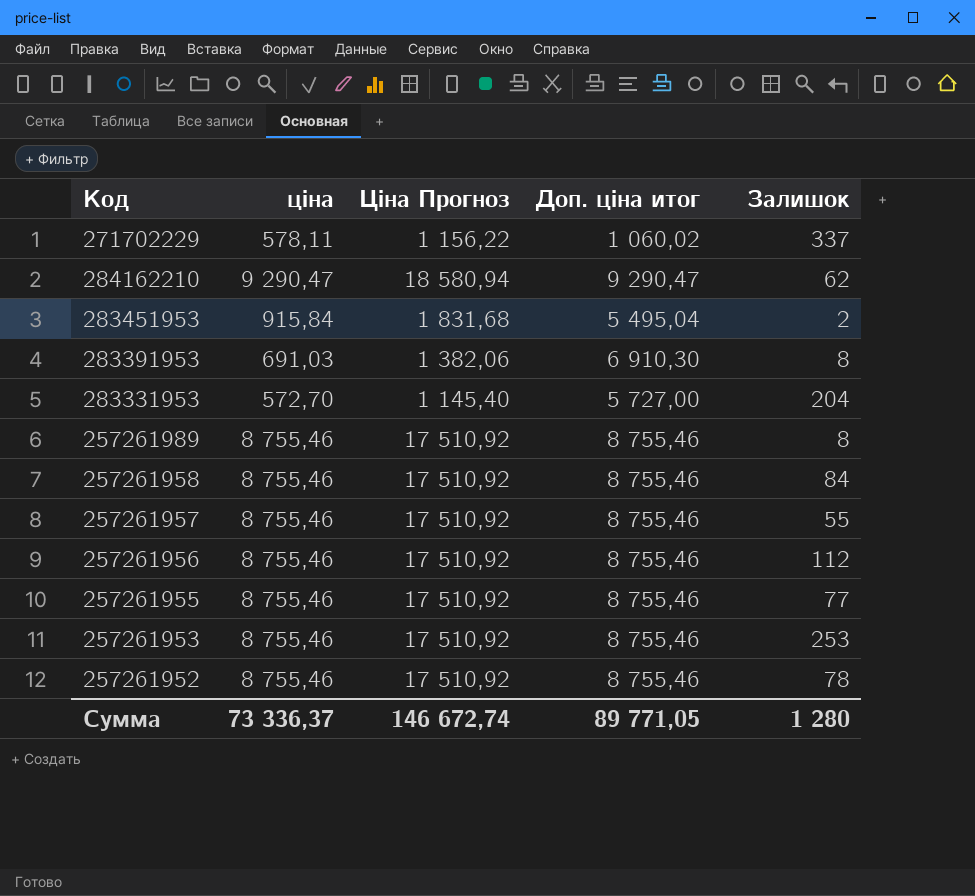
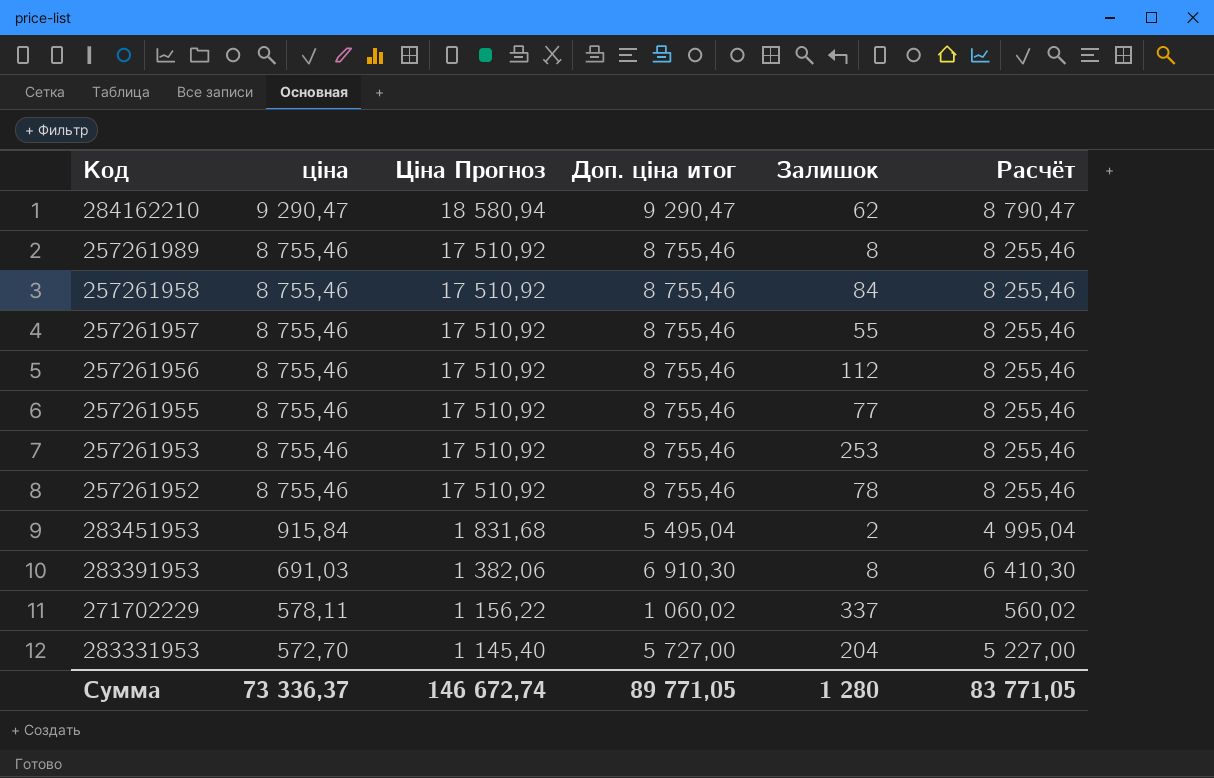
row order: none -> ціна descending
column Расчёт | formula: none -> [Доп. ціна итог] - 500

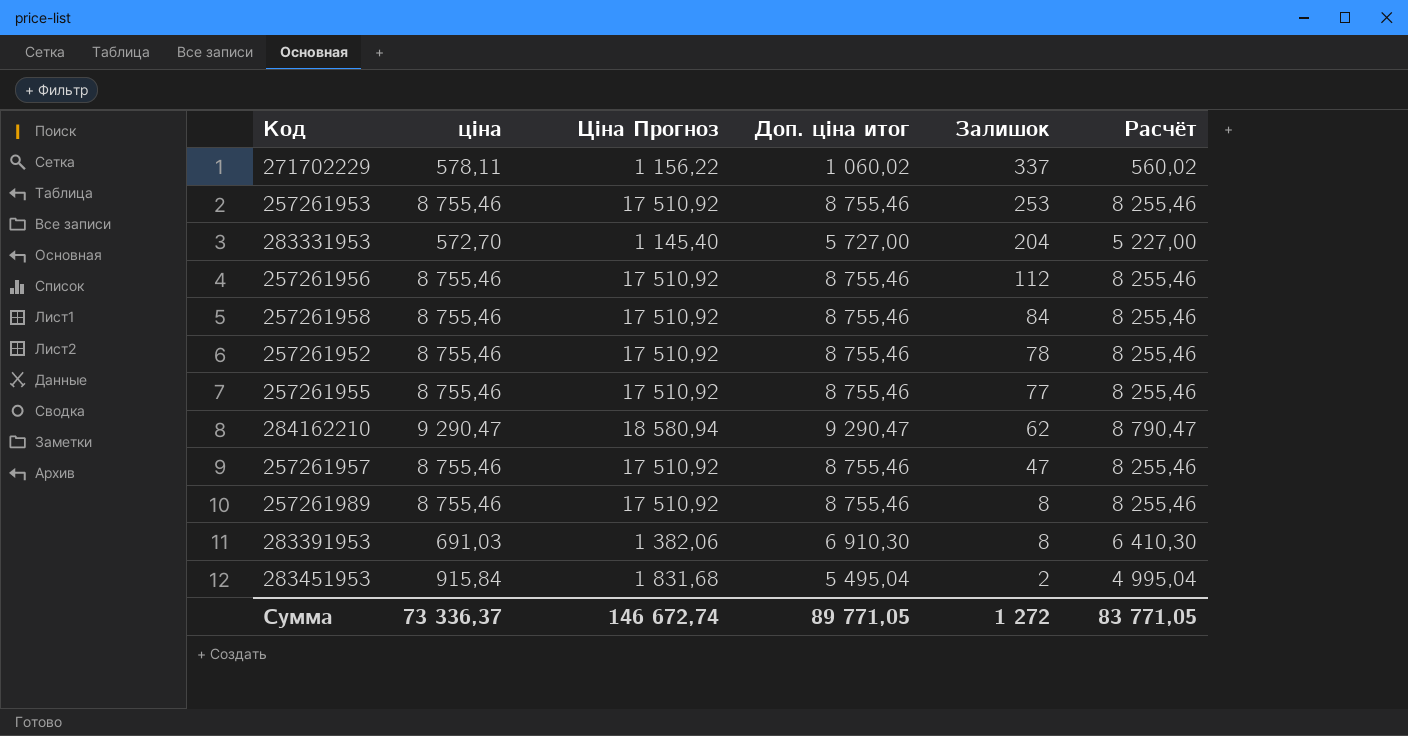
row order: ціна descending -> Залишок descending
257261957 | Залишок: 55 -> 47
Сумма | Залишок: 1 280 -> 1 272

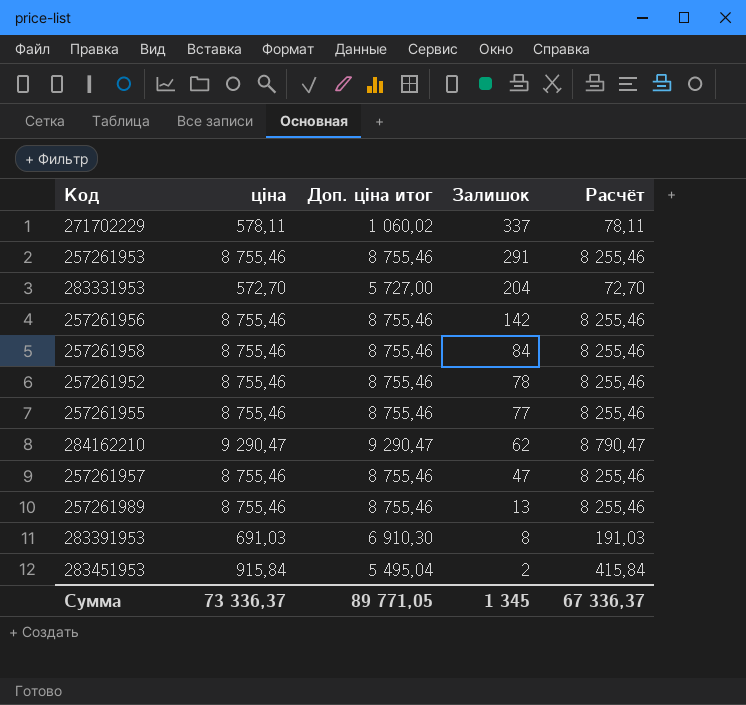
column Ціна Прогноз | formula: [ціна] * 2 -> none
column Расчёт | formula: [Доп. ціна итог] - 500 -> [ціна] - 500
257261953 | Залишок: 253 -> 291
257261956 | Залишок: 112 -> 142
257261989 | Залишок: 8 -> 13
Сумма | Залишок: 1 272 -> 1 345
Сумма | Расчёт: 83 771,05 -> 67 336,37

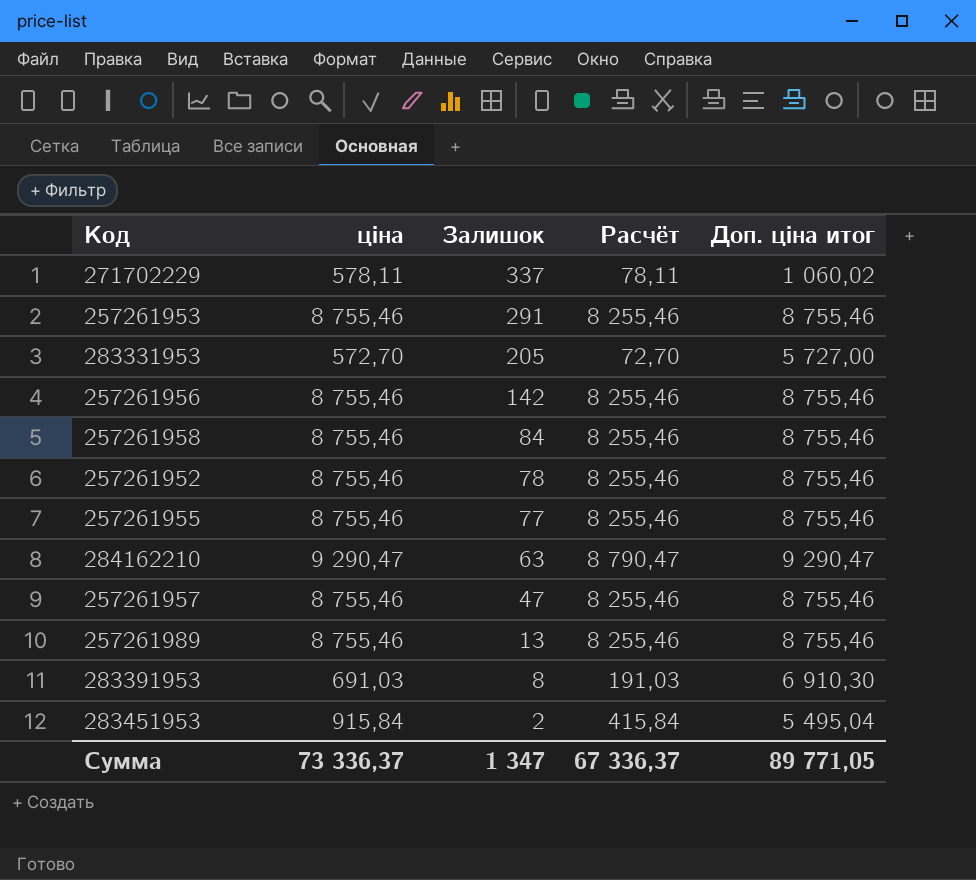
column Доп. ціна итог | position: 3 -> 5
283331953 | Залишок: 204 -> 205
284162210 | Залишок: 62 -> 63
Сумма | Залишок: 1 345 -> 1 347

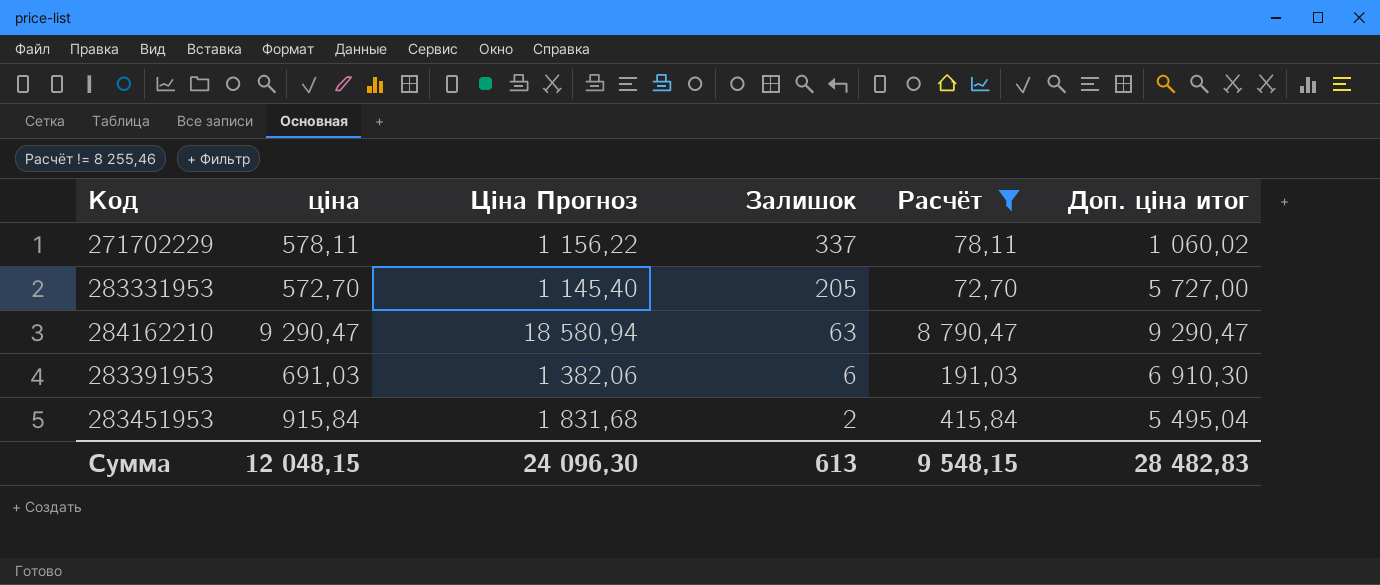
filter: none -> Расчёт != 8 255,46
column Ціна Прогноз | formula: none -> [ціна] * 2
283391953 | Залишок: 8 -> 6
Сумма | ціна: 73 336,37 -> 12 048,15
Сумма | Залишок: 1 347 -> 613
Сумма | Расчёт: 67 336,37 -> 9 548,15
Сумма | Доп. ціна итог: 89 771,05 -> 28 482,83

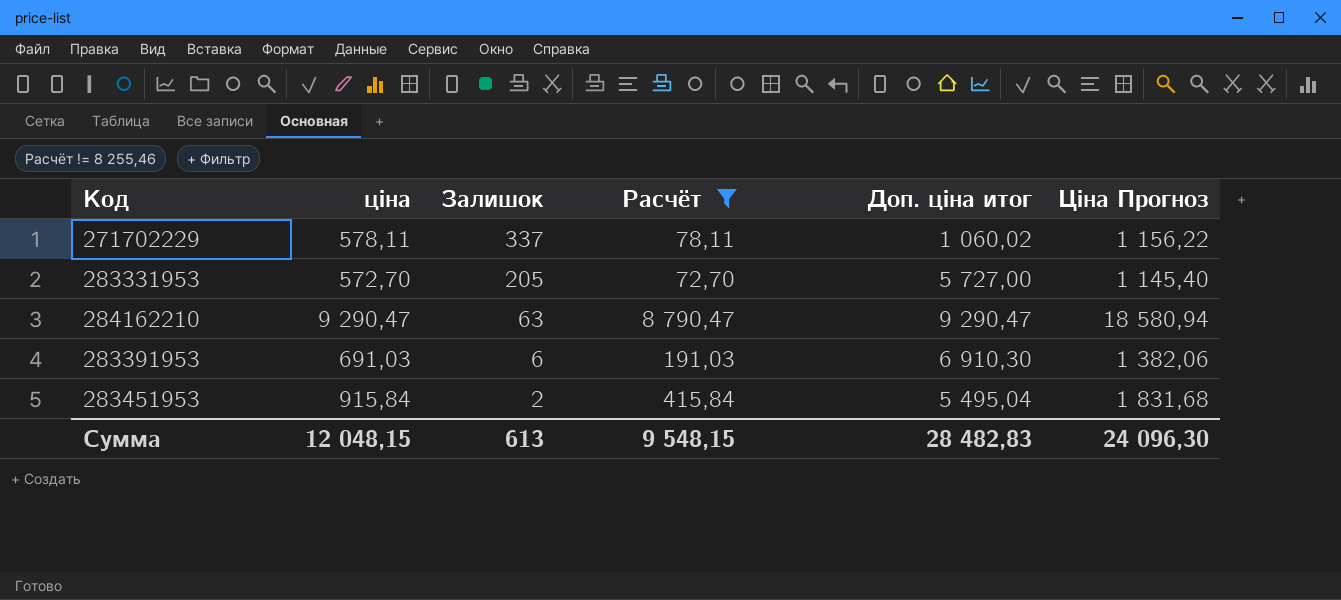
column Ціна Прогноз | position: 3 -> 6

